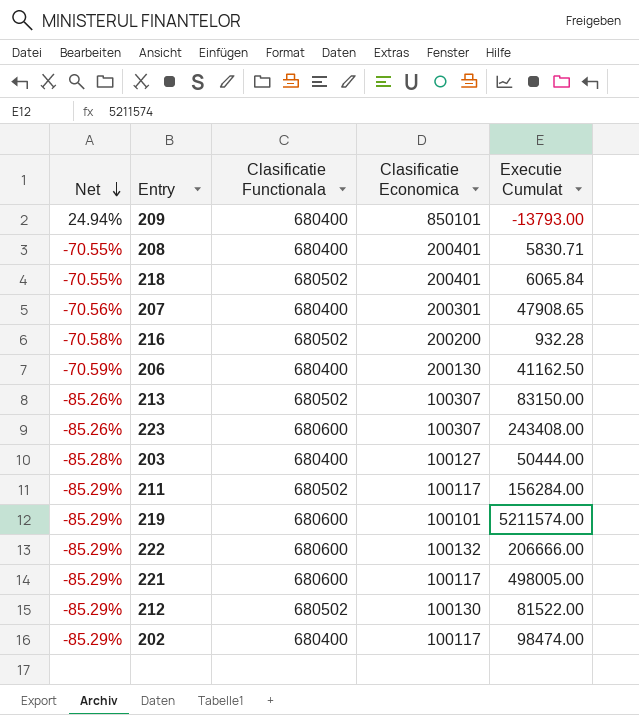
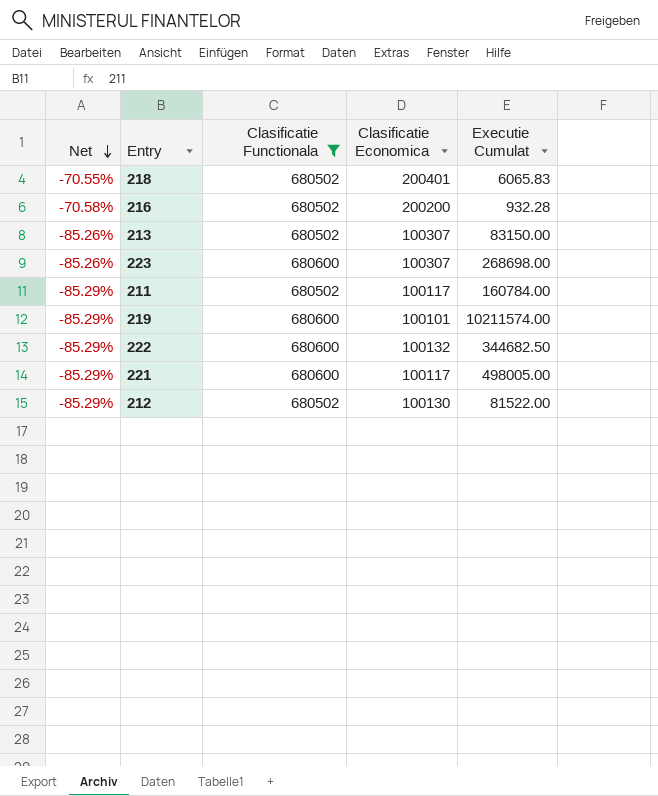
filter: none -> Clasificatie Functionala != 680400
218 | Executie Cumulat: 6065.84 -> 6065.83
223 | Executie Cumulat: 243408.00 -> 268698.00
211 | Executie Cumulat: 156284.00 -> 160784.00
219 | Executie Cumulat: 5211574.00 -> 10211574.00
222 | Executie Cumulat: 206666.00 -> 344682.50

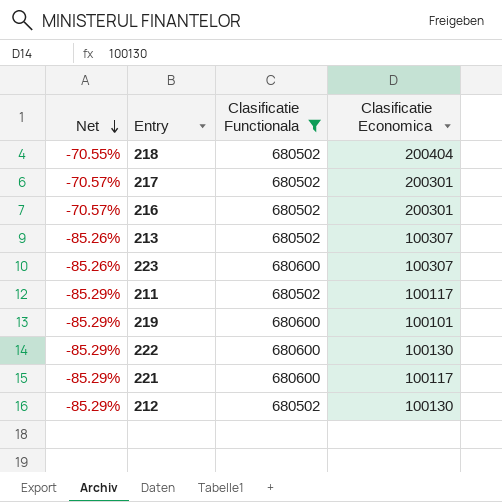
column Executie Cumulat | position: 5 -> none
218 | Clasificatie Economica: 200401 -> 200404
row 217: none -> -70.57% | 680502 | 200301
216 | Net: -70.58% -> -70.57%
216 | Clasificatie Economica: 200200 -> 200301
222 | Clasificatie Economica: 100132 -> 100130

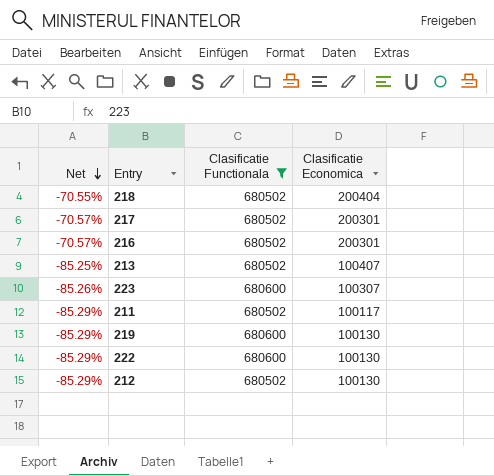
row 221: -85.29% | 680600 | 100117 -> none
213 | Net: -85.26% -> -85.25%
213 | Clasificatie Economica: 100307 -> 100407
219 | Clasificatie Economica: 100101 -> 100130

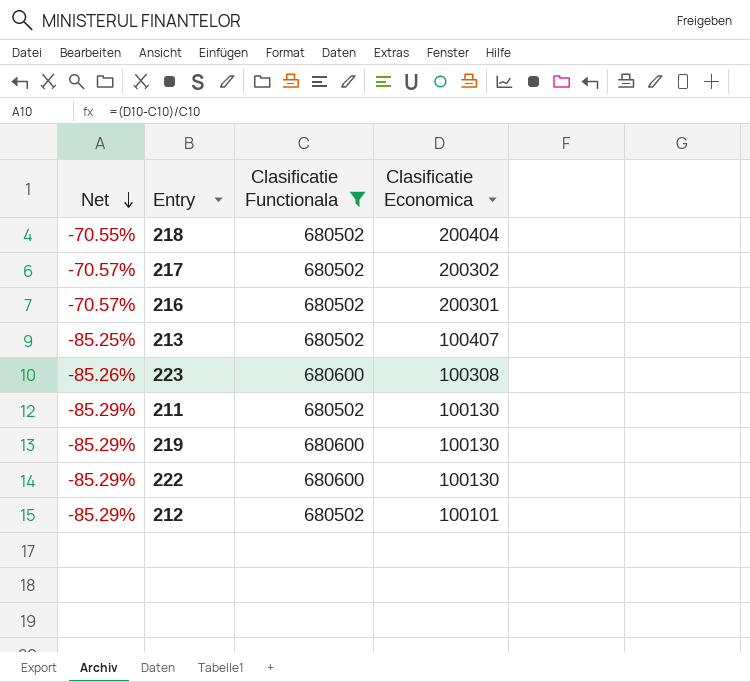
217 | Clasificatie Economica: 200301 -> 200302
223 | Clasificatie Economica: 100307 -> 100308
211 | Clasificatie Economica: 100117 -> 100130
212 | Clasificatie Economica: 100130 -> 100101

